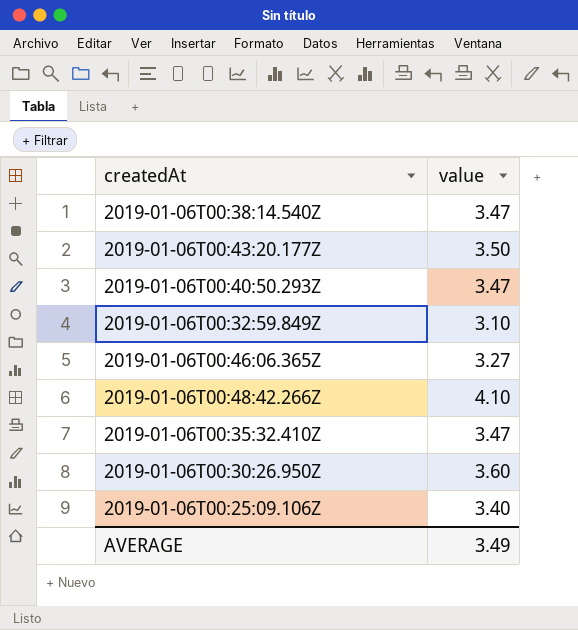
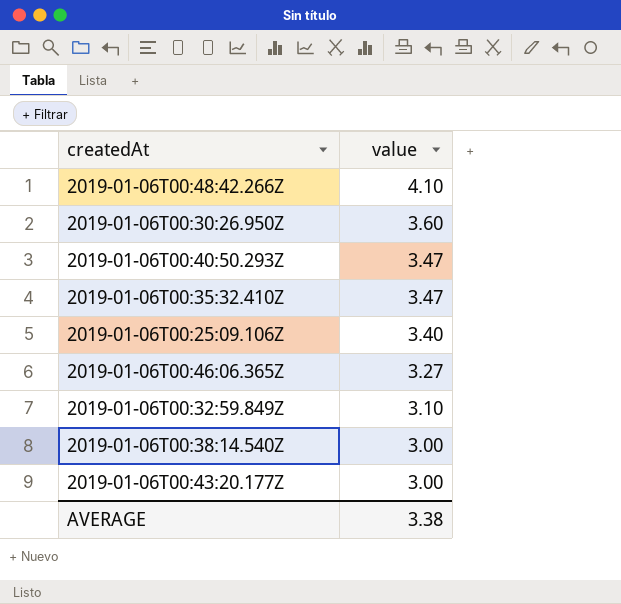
row order: none -> value descending
2019-01-06T00:38:14.540Z | value: 3.47 -> 3.00
2019-01-06T00:43:20.177Z | value: 3.50 -> 3.00
AVERAGE | value: 3.49 -> 3.38

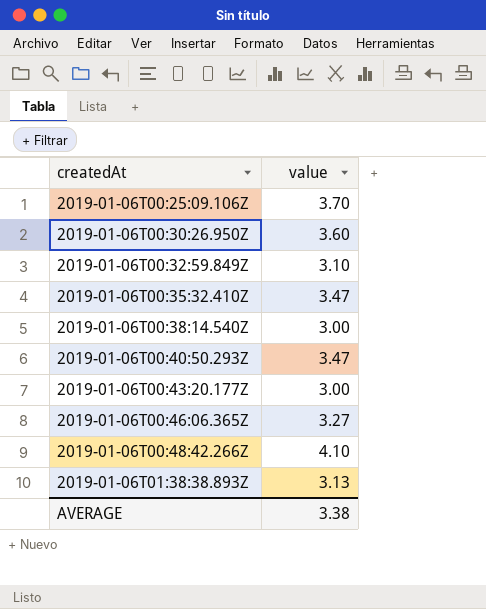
row order: value descending -> createdAt ascending
2019-01-06T00:25:09.106Z | value: 3.40 -> 3.70
row 2019-01-06T01:38:38.893Z: none -> 3.13

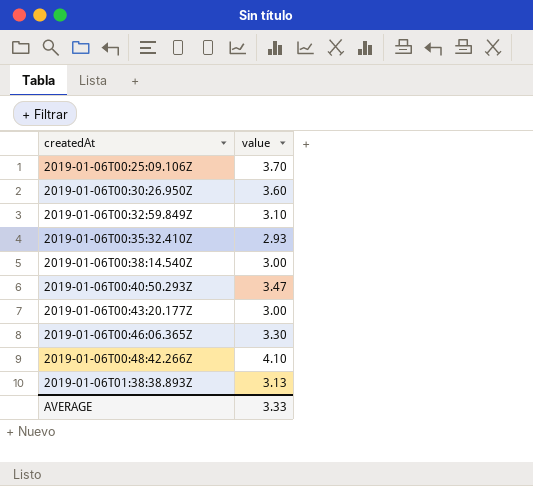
2019-01-06T00:35:32.410Z | value: 3.47 -> 2.93
2019-01-06T00:46:06.365Z | value: 3.27 -> 3.30
AVERAGE | value: 3.38 -> 3.33

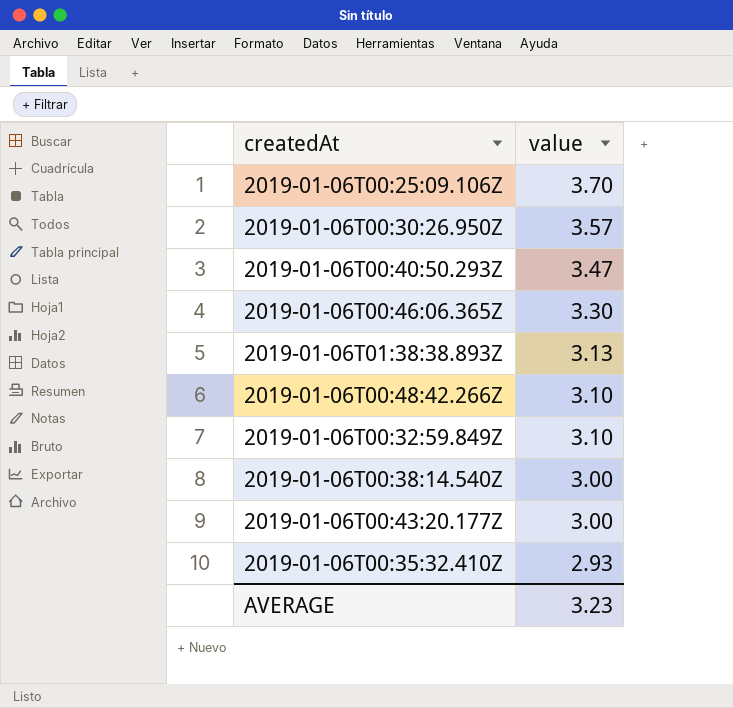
row order: createdAt ascending -> value descending
2019-01-06T00:30:26.950Z | value: 3.60 -> 3.57
2019-01-06T00:48:42.266Z | value: 4.10 -> 3.10
AVERAGE | value: 3.33 -> 3.23

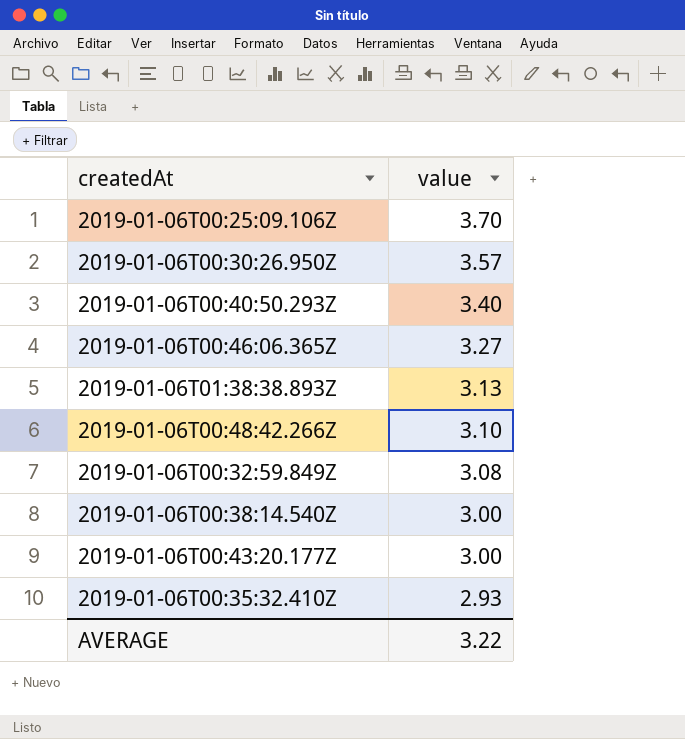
2019-01-06T00:40:50.293Z | value: 3.47 -> 3.40
2019-01-06T00:46:06.365Z | value: 3.30 -> 3.27
2019-01-06T00:32:59.849Z | value: 3.10 -> 3.08
AVERAGE | value: 3.23 -> 3.22

